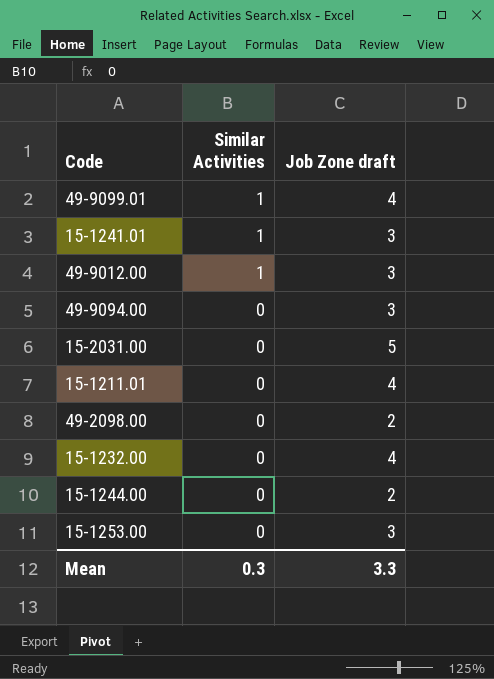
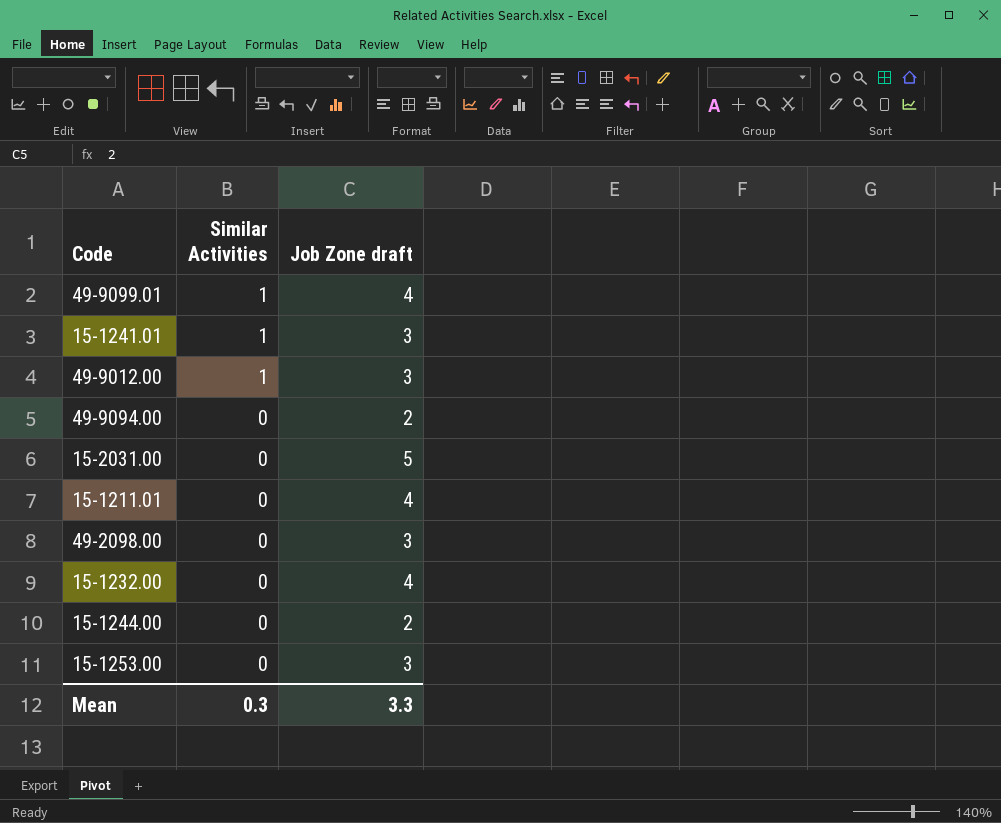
49-9094.00 | Job Zone draft: 3 -> 2
49-2098.00 | Job Zone draft: 2 -> 3

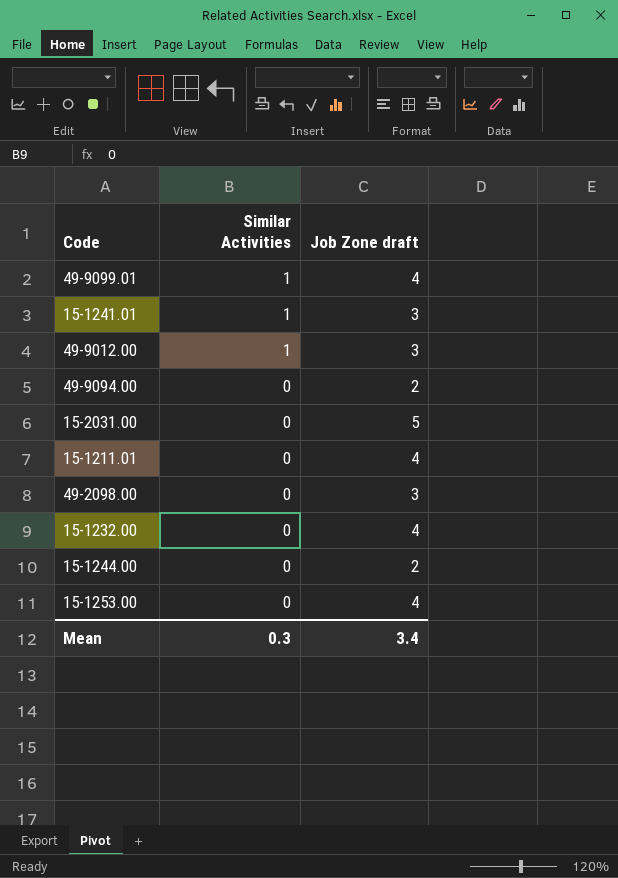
15-1253.00 | Job Zone draft: 3 -> 4
Mean | Job Zone draft: 3.3 -> 3.4

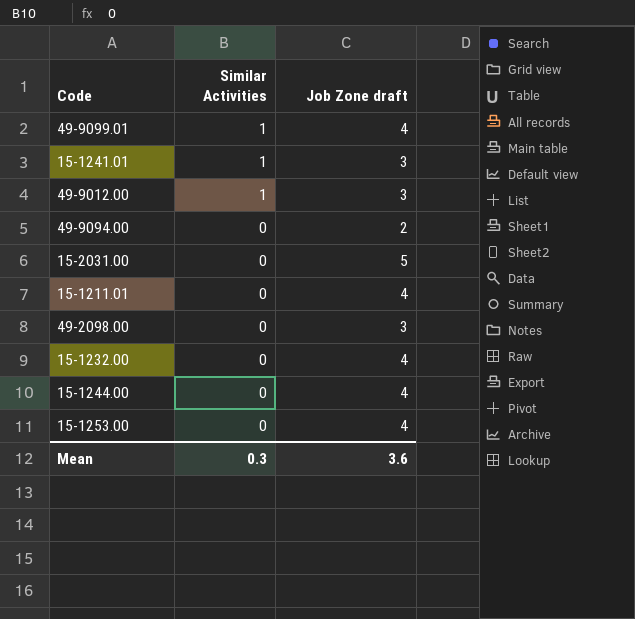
15-1244.00 | Job Zone draft: 2 -> 4
Mean | Job Zone draft: 3.4 -> 3.6

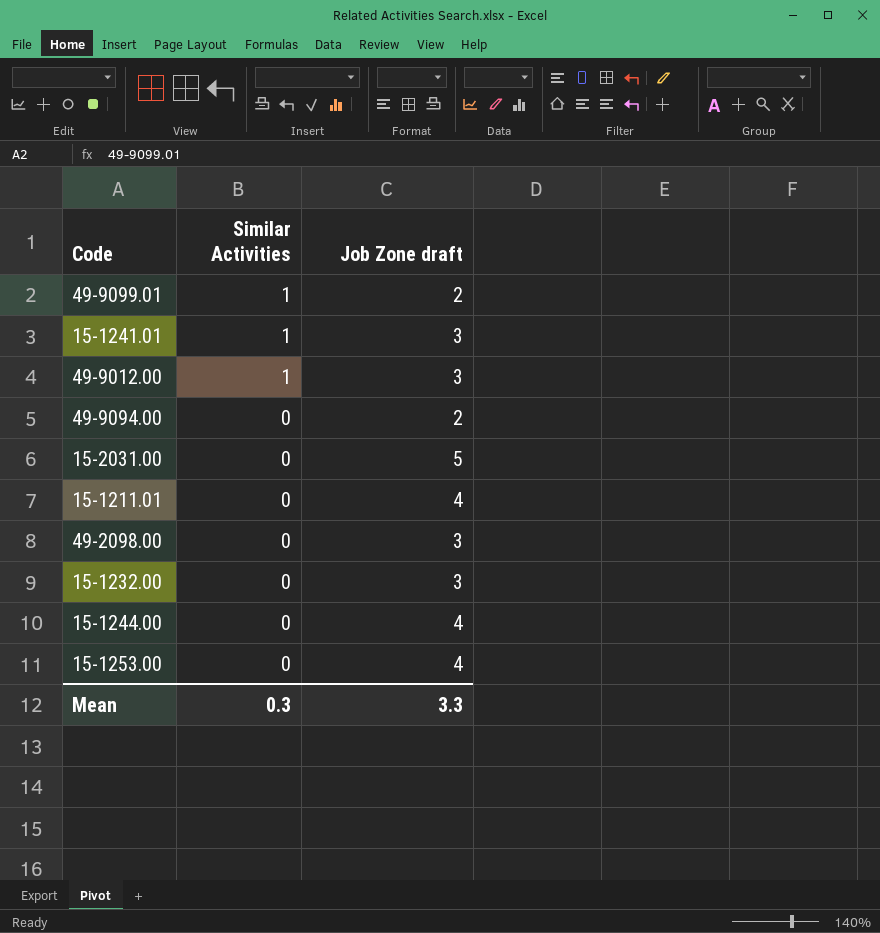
49-9099.01 | Job Zone draft: 4 -> 2
15-1232.00 | Job Zone draft: 4 -> 3
Mean | Job Zone draft: 3.6 -> 3.3

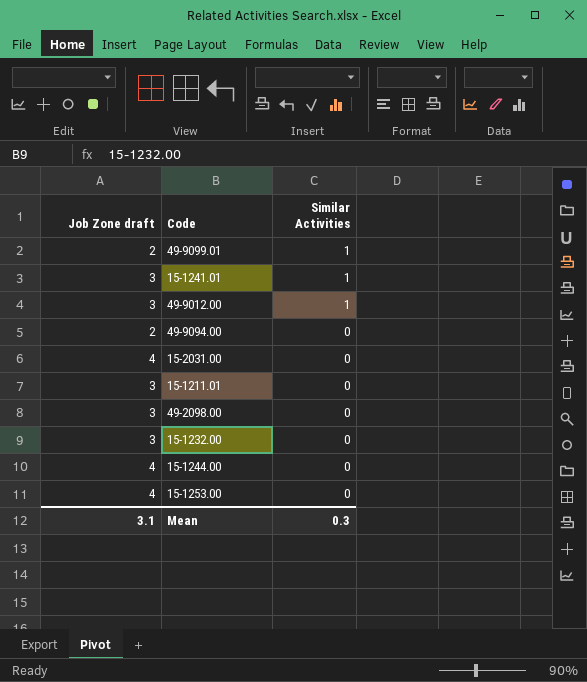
column Job Zone draft | position: 3 -> 1
15-2031.00 | Job Zone draft: 5 -> 4
15-1211.01 | Job Zone draft: 4 -> 3
Mean | Job Zone draft: 3.3 -> 3.1

